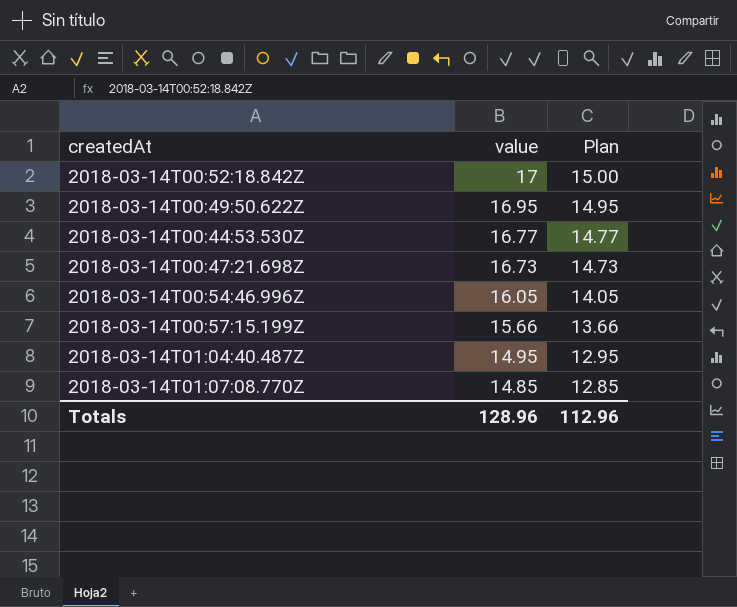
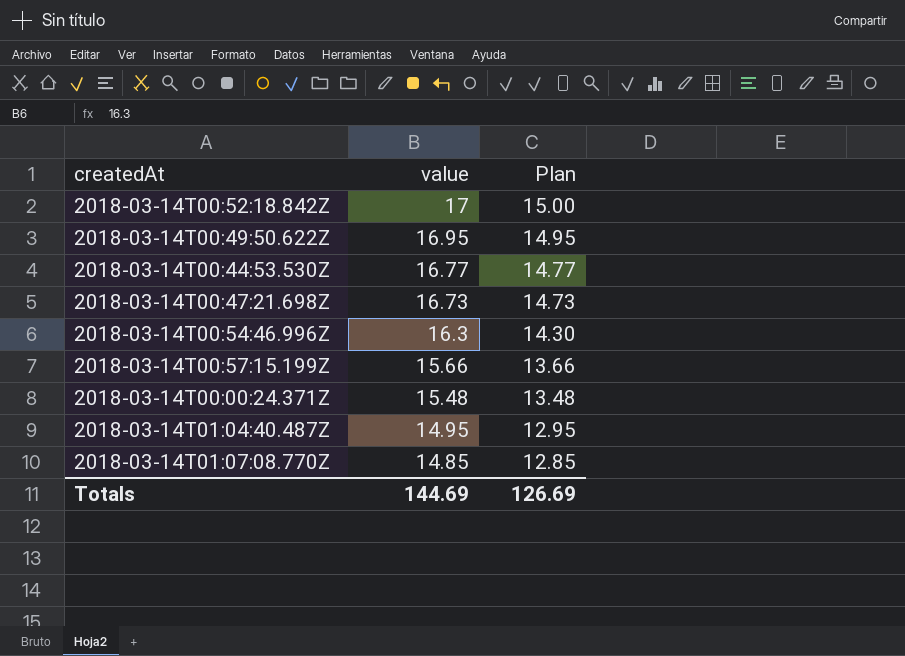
2018-03-14T00:54:46.996Z | value: 16.05 -> 16.3
2018-03-14T00:54:46.996Z | Plan: 14.05 -> 14.30
row 2018-03-14T00:00:24.371Z: none -> 15.48 | 13.48
Totals | value: 128.96 -> 144.69
Totals | Plan: 112.96 -> 126.69

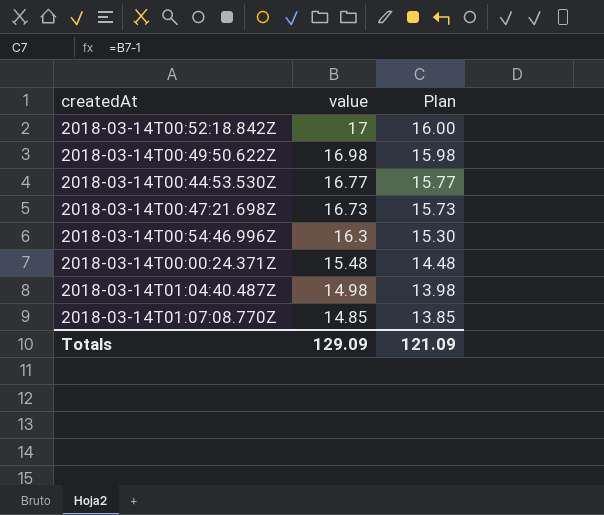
column Plan | formula: [value] - 2 -> [value] - 1
row 2018-03-14T00:57:15.199Z: 15.66 | 13.66 -> none
2018-03-14T00:49:50.622Z | value: 16.95 -> 16.98
2018-03-14T01:04:40.487Z | value: 14.95 -> 14.98
Totals | value: 144.69 -> 129.09
Totals | Plan: 126.69 -> 121.09

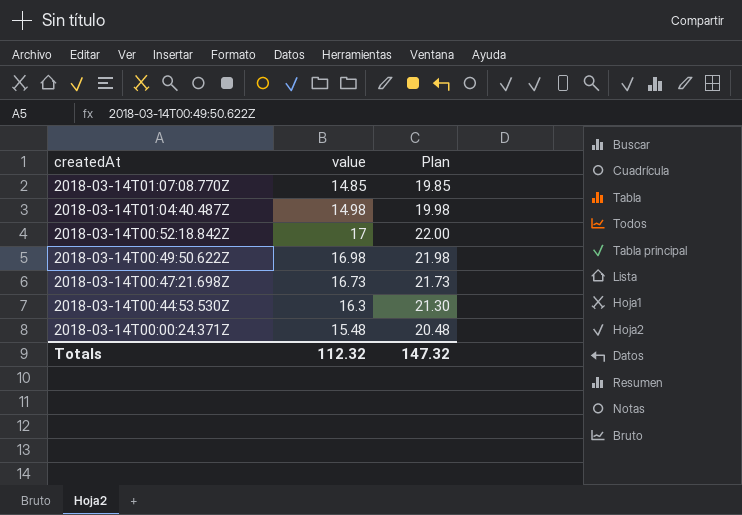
row order: value descending -> createdAt descending
column Plan | formula: [value] - 1 -> [value] + 5
row 2018-03-14T00:54:46.996Z: 16.3 | 15.30 -> none
2018-03-14T00:44:53.530Z | value: 16.77 -> 16.3
Totals | value: 129.09 -> 112.32
Totals | Plan: 121.09 -> 147.32

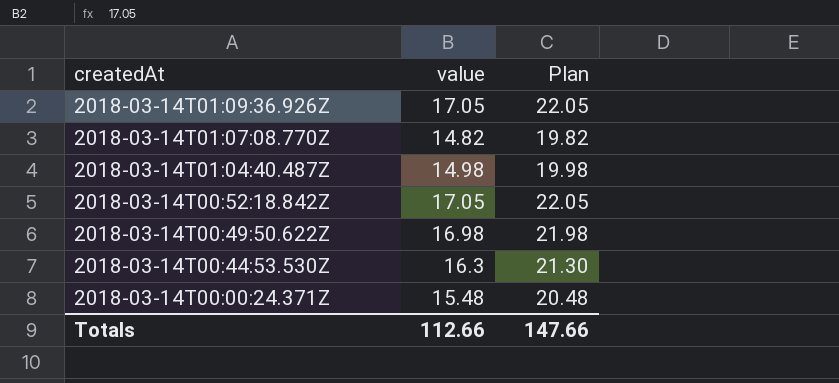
row 2018-03-14T00:47:21.698Z: 16.73 | 21.73 -> none
row 2018-03-14T01:09:36.926Z: none -> 17.05 | 22.05
2018-03-14T01:07:08.770Z | value: 14.85 -> 14.82
2018-03-14T01:07:08.770Z | Plan: 19.85 -> 19.82
2018-03-14T00:52:18.842Z | value: 17 -> 17.05
2018-03-14T00:52:18.842Z | Plan: 22.00 -> 22.05
Totals | value: 112.32 -> 112.66
Totals | Plan: 147.32 -> 147.66

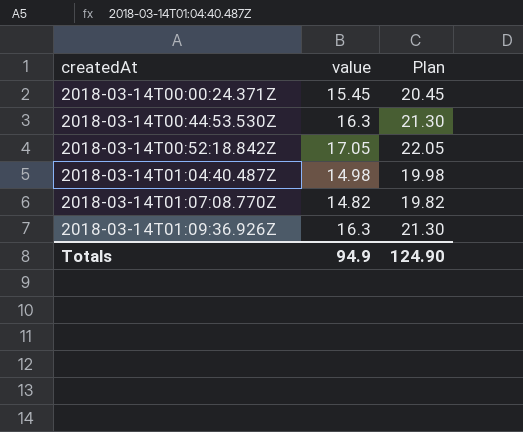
row order: createdAt descending -> createdAt ascending
row 2018-03-14T00:49:50.622Z: 16.98 | 21.98 -> none
2018-03-14T00:00:24.371Z | value: 15.48 -> 15.45
2018-03-14T00:00:24.371Z | Plan: 20.48 -> 20.45
2018-03-14T01:09:36.926Z | value: 17.05 -> 16.3
2018-03-14T01:09:36.926Z | Plan: 22.05 -> 21.30
Totals | value: 112.66 -> 94.9
Totals | Plan: 147.66 -> 124.90

